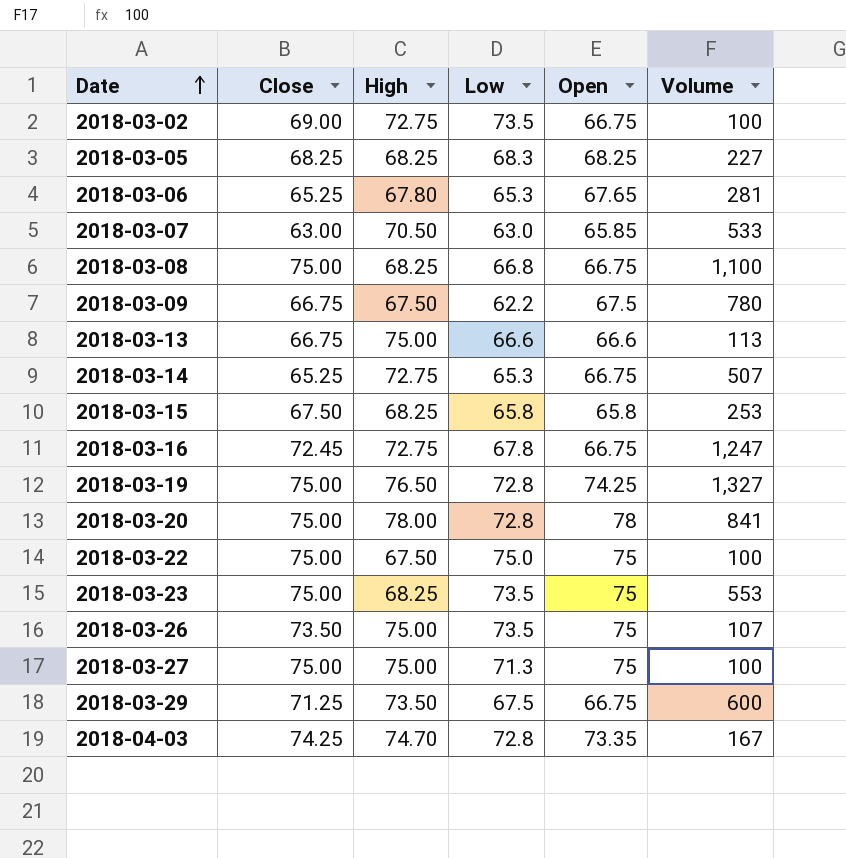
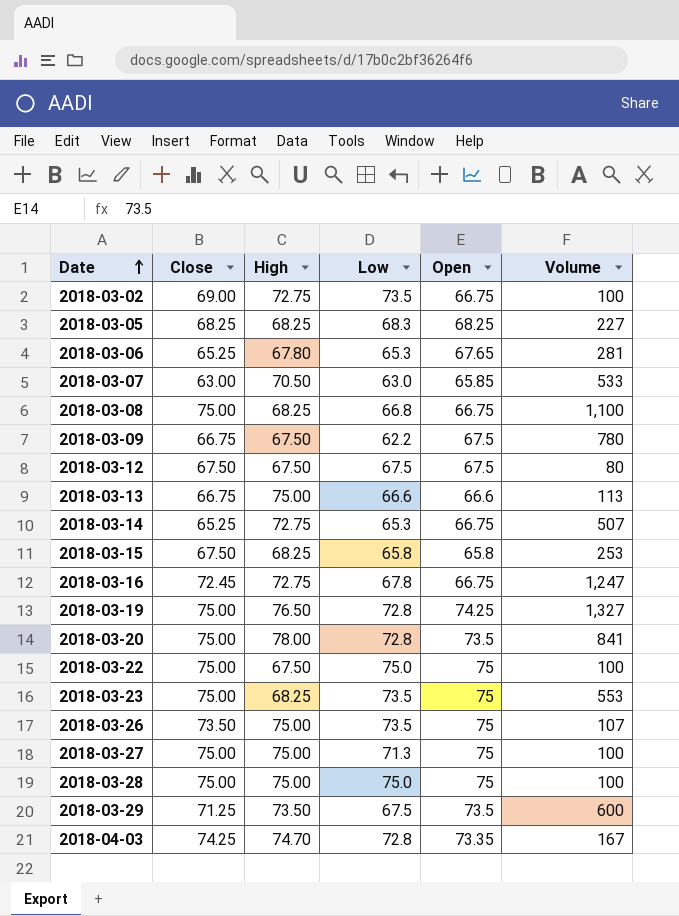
row 2018-03-12: none -> 67.50 | 67.50 | 67.5 | 67.5 | 80
2018-03-20 | Open: 78 -> 73.5
row 2018-03-28: none -> 75.00 | 75.00 | 75.0 | 75 | 100
2018-03-29 | Open: 66.75 -> 73.5

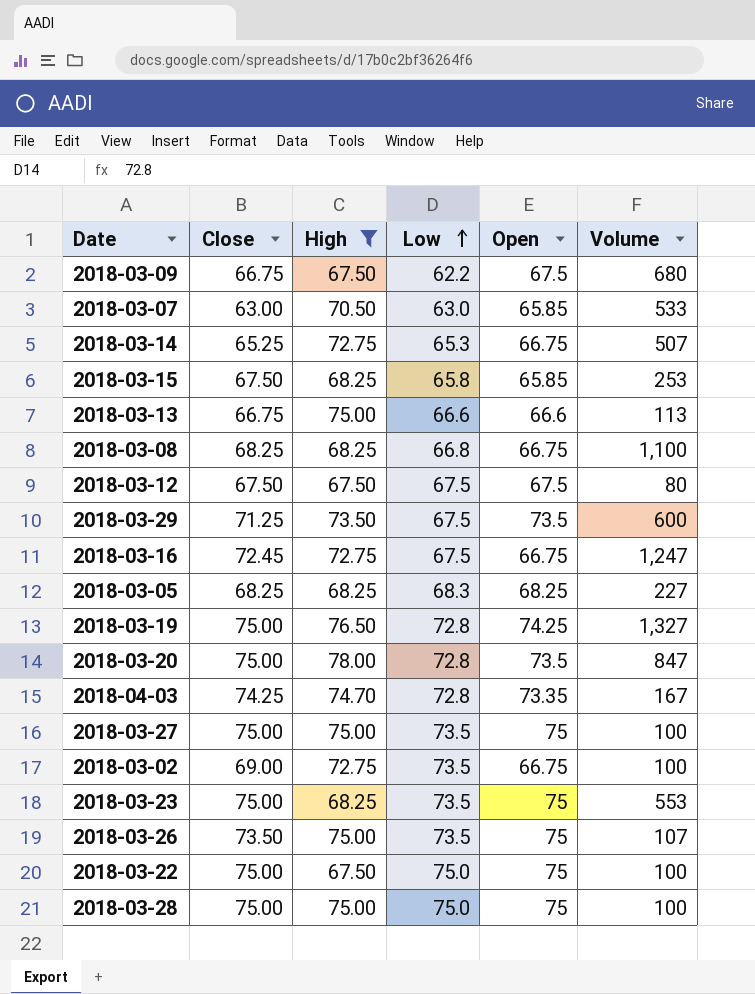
filter: none -> High != 67.80
row order: Date ascending -> Low ascending
2018-03-09 | Volume: 780 -> 680
2018-03-15 | Open: 65.8 -> 65.85
2018-03-08 | Close: 75.00 -> 68.25
2018-03-16 | Low: 67.8 -> 67.5
2018-03-20 | Volume: 841 -> 847
2018-03-27 | Low: 71.3 -> 73.5

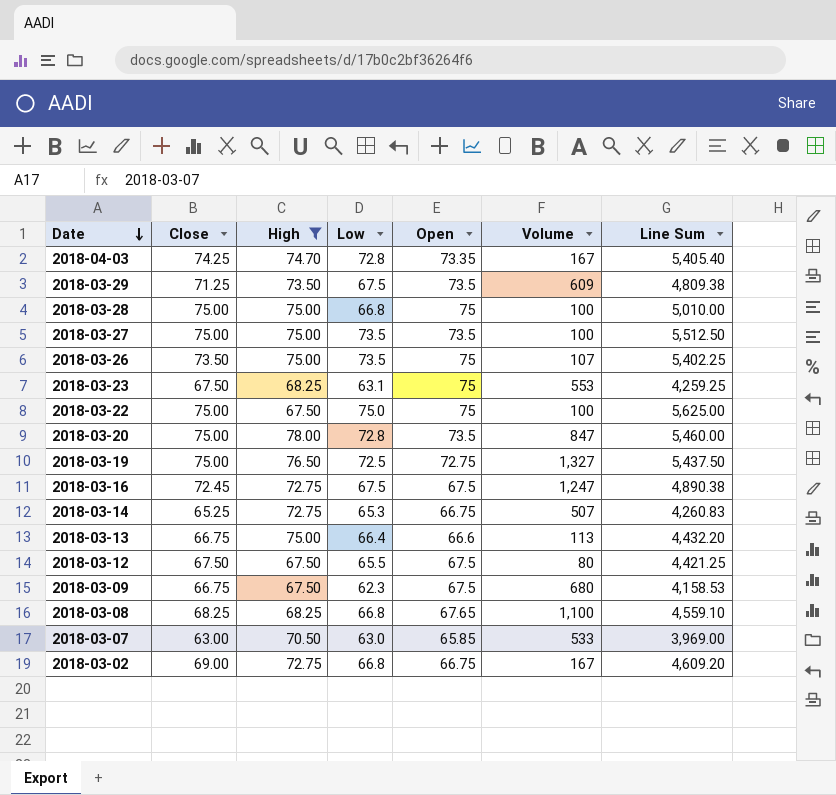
row order: Low ascending -> Date descending
column Line Sum | formula: none -> [Close] * [Low]
row 2018-03-15: 67.50 | 68.25 | 65.8 | 65.85 | 253 -> none
row 2018-03-05: 68.25 | 68.25 | 68.3 | 68.25 | 227 -> none
2018-03-29 | Volume: 600 -> 609
2018-03-28 | Low: 75.0 -> 66.8
2018-03-27 | Open: 75 -> 73.5
2018-03-23 | Close: 75.00 -> 67.50
2018-03-23 | Low: 73.5 -> 63.1
2018-03-19 | Low: 72.8 -> 72.5
2018-03-19 | Open: 74.25 -> 72.75
2018-03-16 | Open: 66.75 -> 67.5
2018-03-13 | Low: 66.6 -> 66.4
2018-03-12 | Low: 67.5 -> 65.5
2018-03-09 | Low: 62.2 -> 62.3
2018-03-08 | Open: 66.75 -> 67.65
2018-03-02 | Low: 73.5 -> 66.8
2018-03-02 | Volume: 100 -> 167

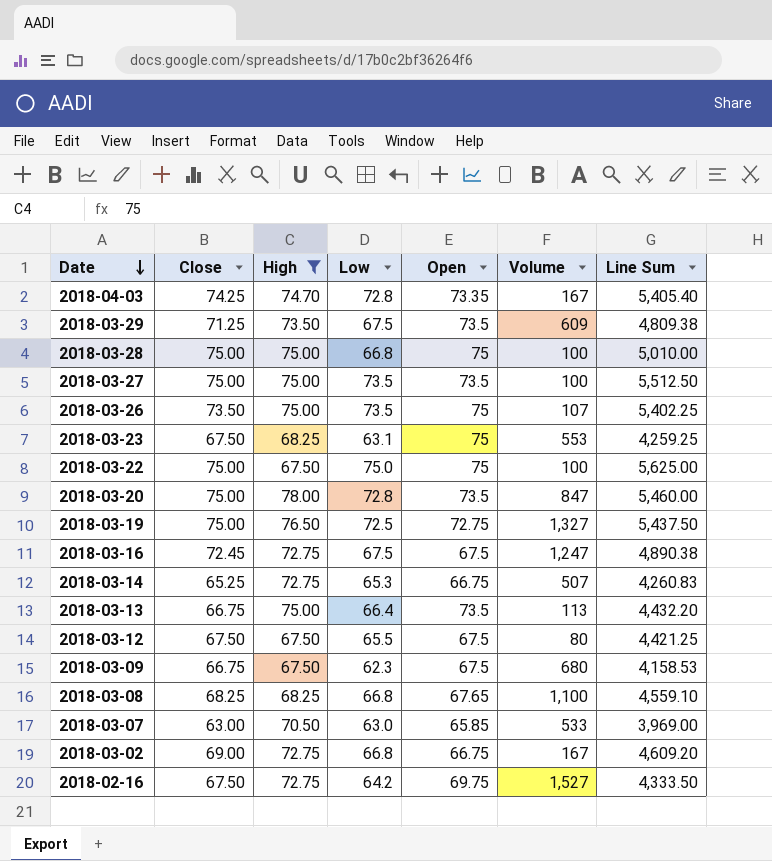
2018-03-13 | Open: 66.6 -> 73.5
row 2018-02-16: none -> 67.50 | 72.75 | 64.2 | 69.75 | 1,527 | 4,333.50

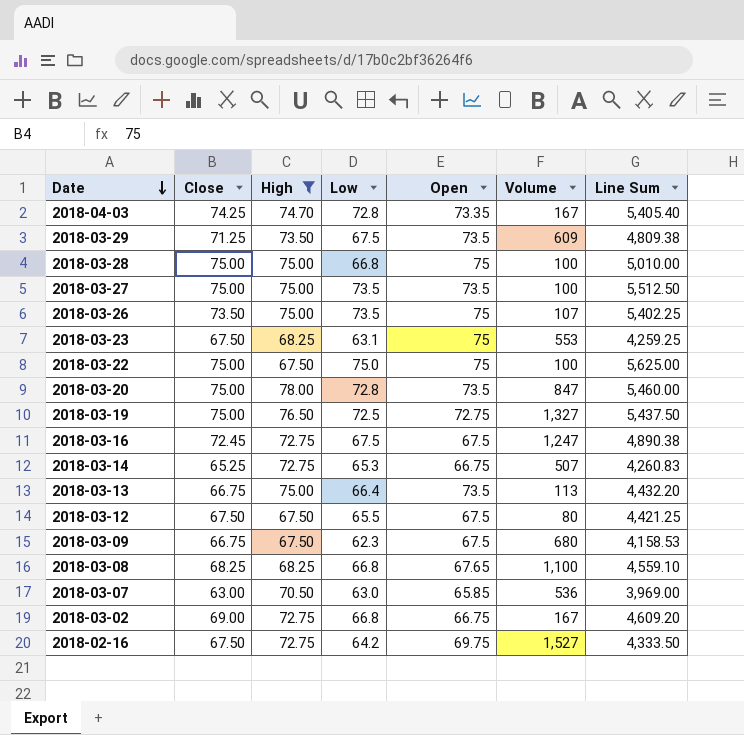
2018-03-07 | Volume: 533 -> 536

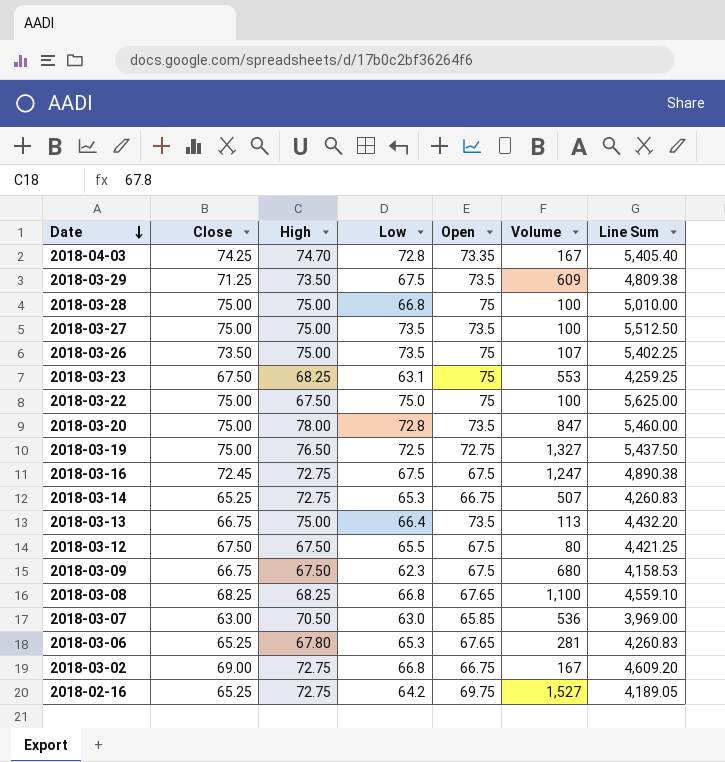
filter: High != 67.80 -> none
2018-02-16 | Close: 67.50 -> 65.25
2018-02-16 | Line Sum: 4,333.50 -> 4,189.05

